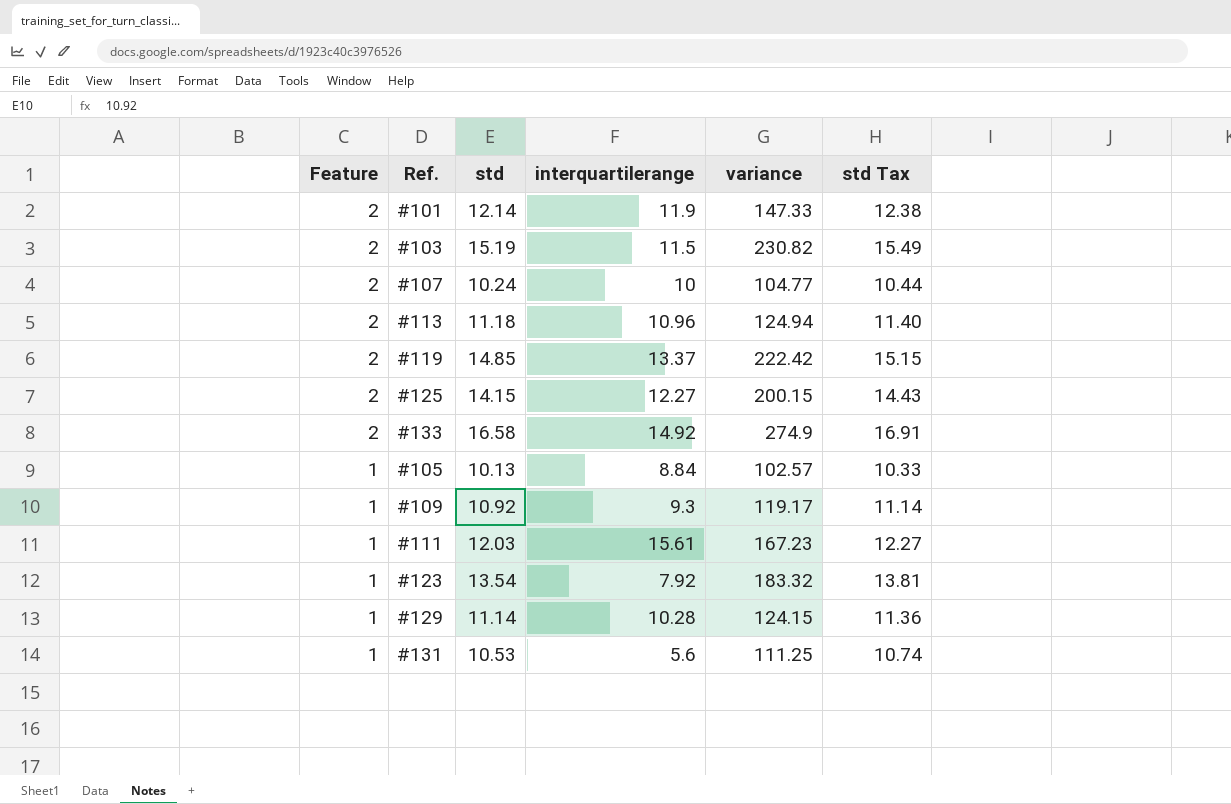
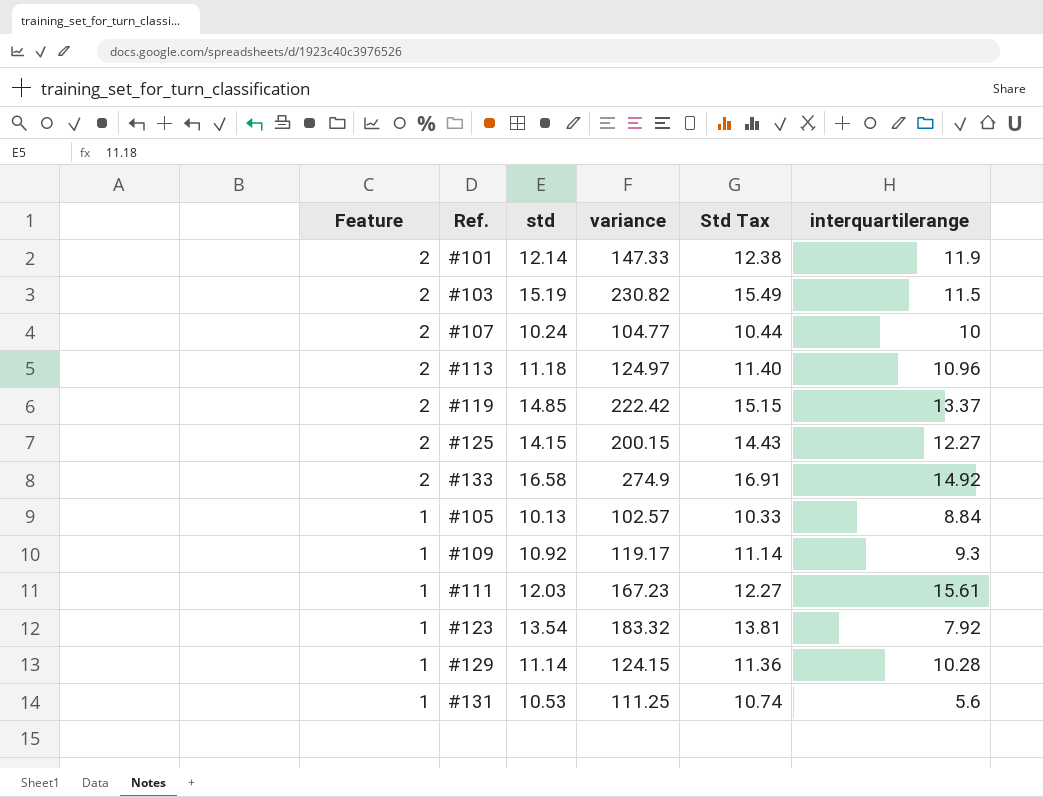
column name: std Tax -> Std Tax
column interquartilerange | position: 4 -> 6
#113 | variance: 124.94 -> 124.97

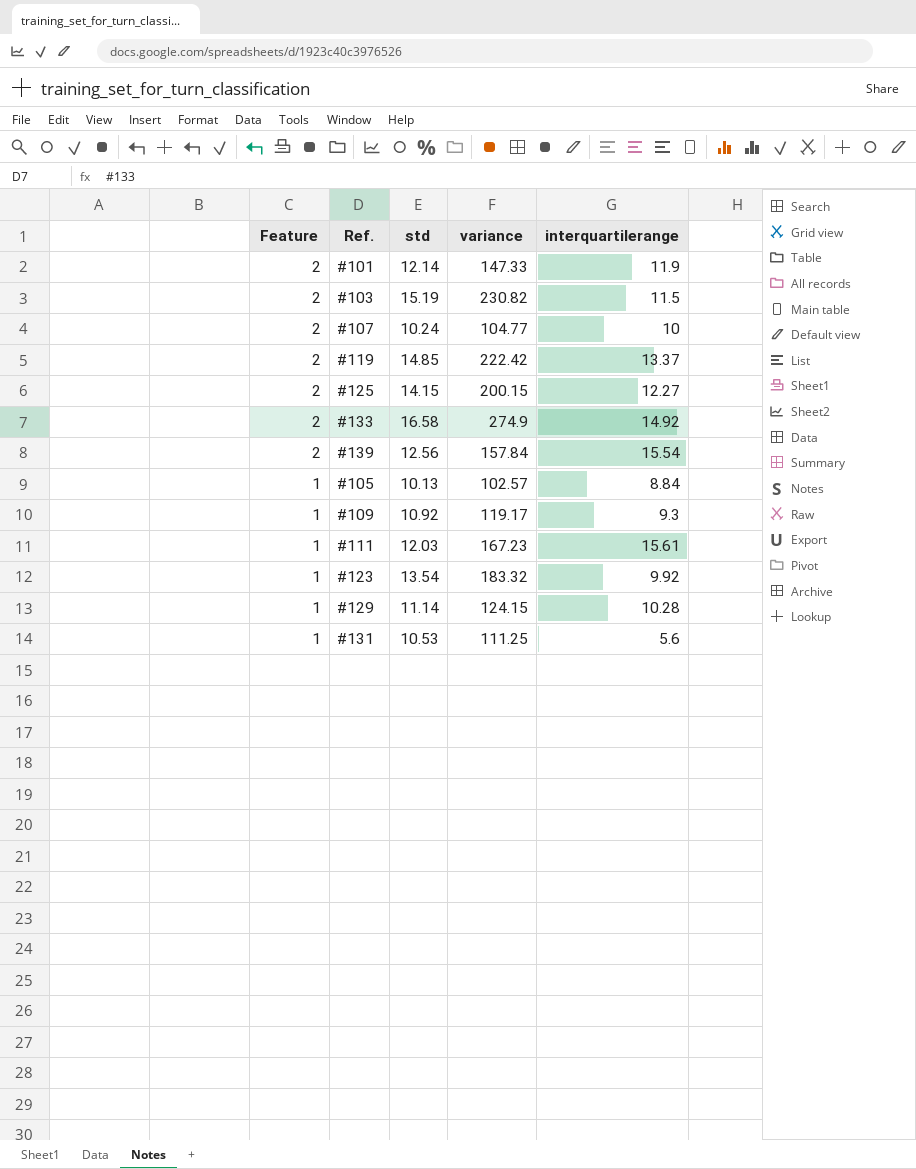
column Std Tax | formula: [std] * 1.02 -> none
row #113: 2 | 11.18 | 124.97 | 11.40 | 10.96 -> none
row #139: none -> 2 | 12.56 | 157.84 | 15.54
#123 | interquartilerange: 7.92 -> 9.92

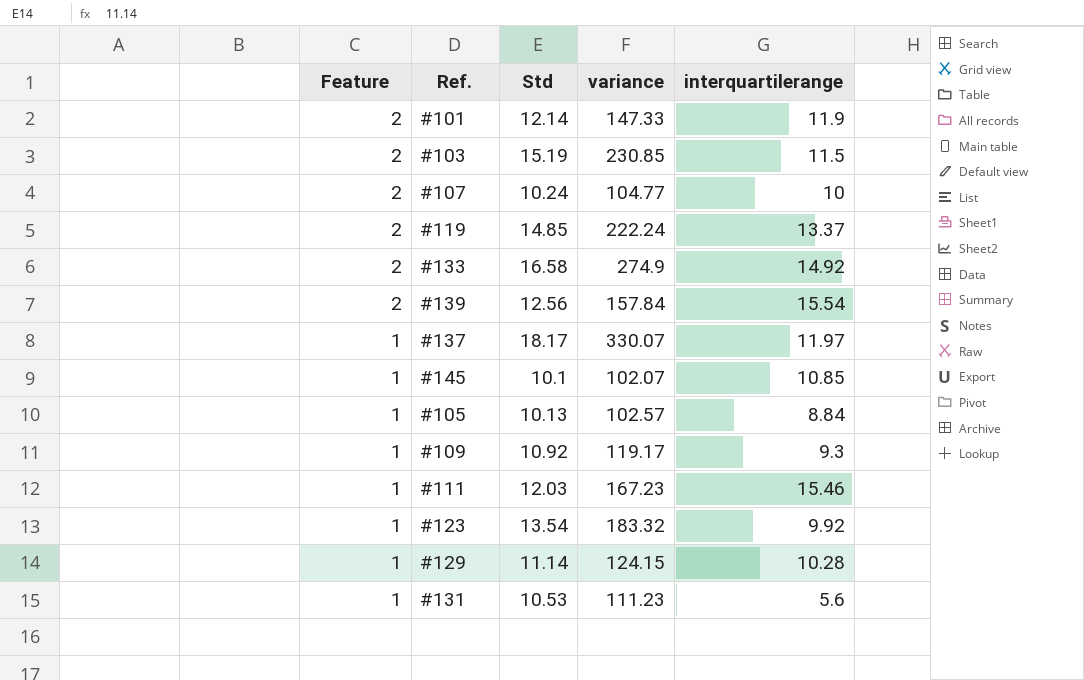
column name: std -> Std
row #125: 2 | 14.15 | 200.15 | 12.27 -> none
#103 | variance: 230.82 -> 230.85
#119 | variance: 222.42 -> 222.24
row #137: none -> 1 | 18.17 | 330.07 | 11.97
row #145: none -> 1 | 10.1 | 102.07 | 10.85
#111 | interquartilerange: 15.61 -> 15.46
#131 | variance: 111.25 -> 111.23

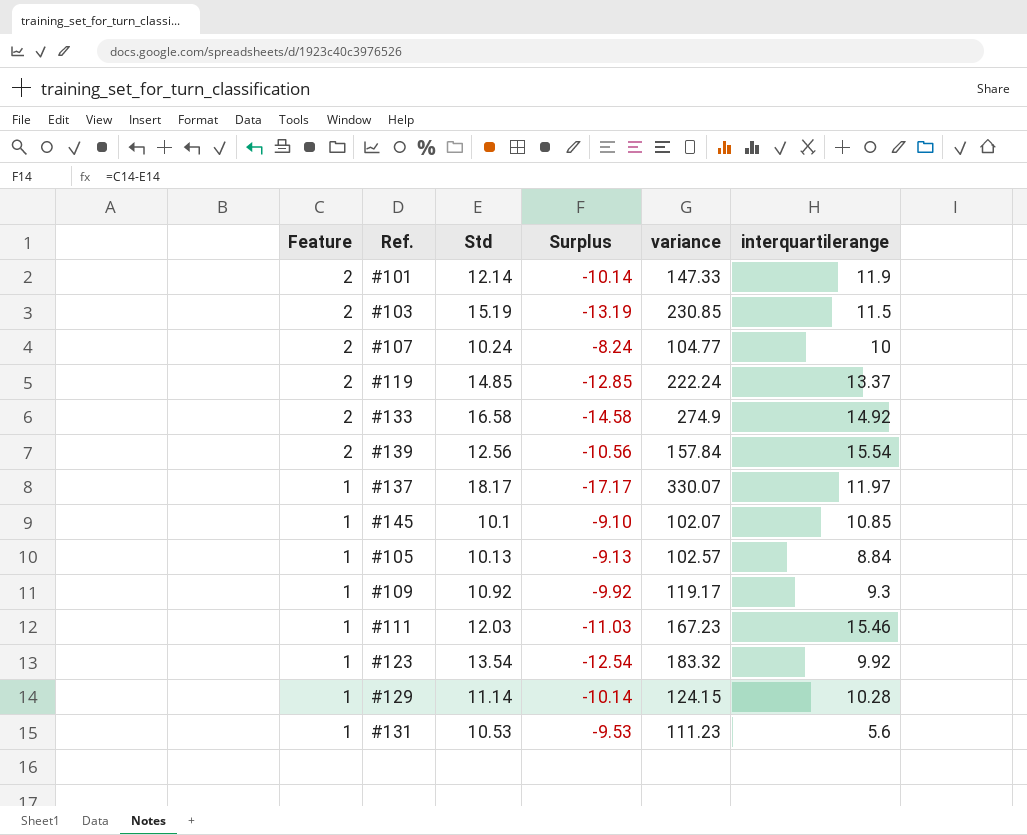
column Surplus | formula: none -> [Feature] - [Std]

